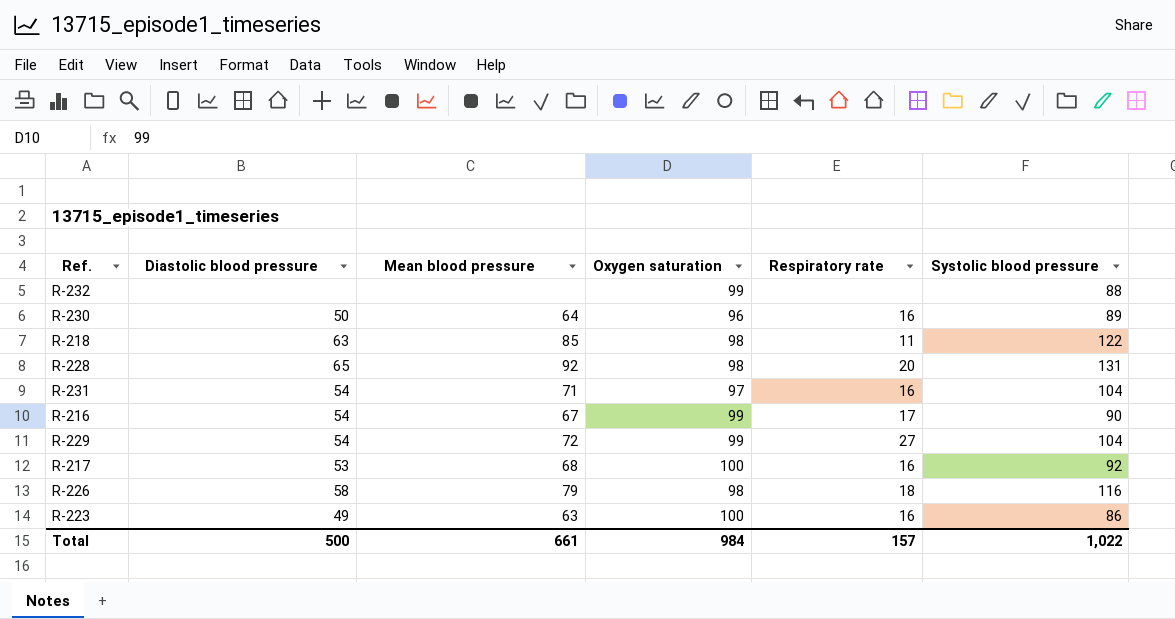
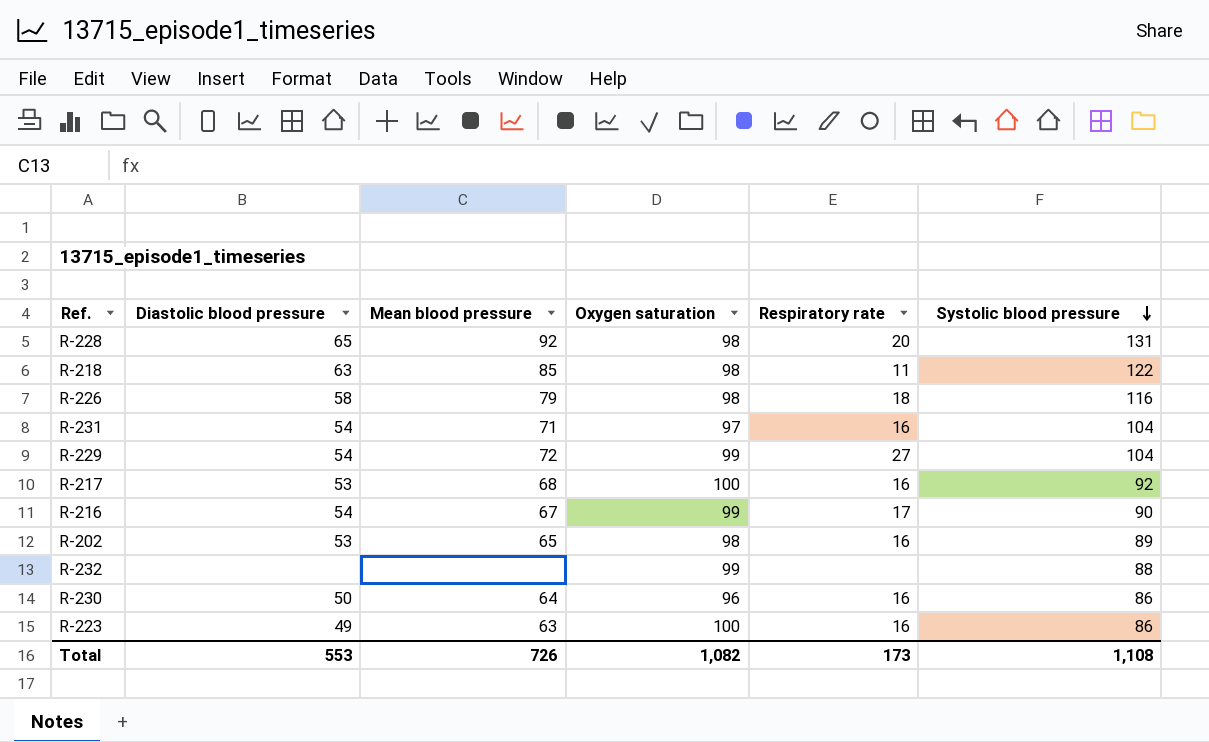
row order: none -> Systolic blood pressure descending
row R-202: none -> 53 | 65 | 98 | 16 | 89
R-230 | Systolic blood pressure: 89 -> 86
Total | Diastolic blood pressure: 500 -> 553
Total | Mean blood pressure: 661 -> 726
Total | Oxygen saturation: 984 -> 1,082
Total | Respiratory rate: 157 -> 173
Total | Systolic blood pressure: 1,022 -> 1,108

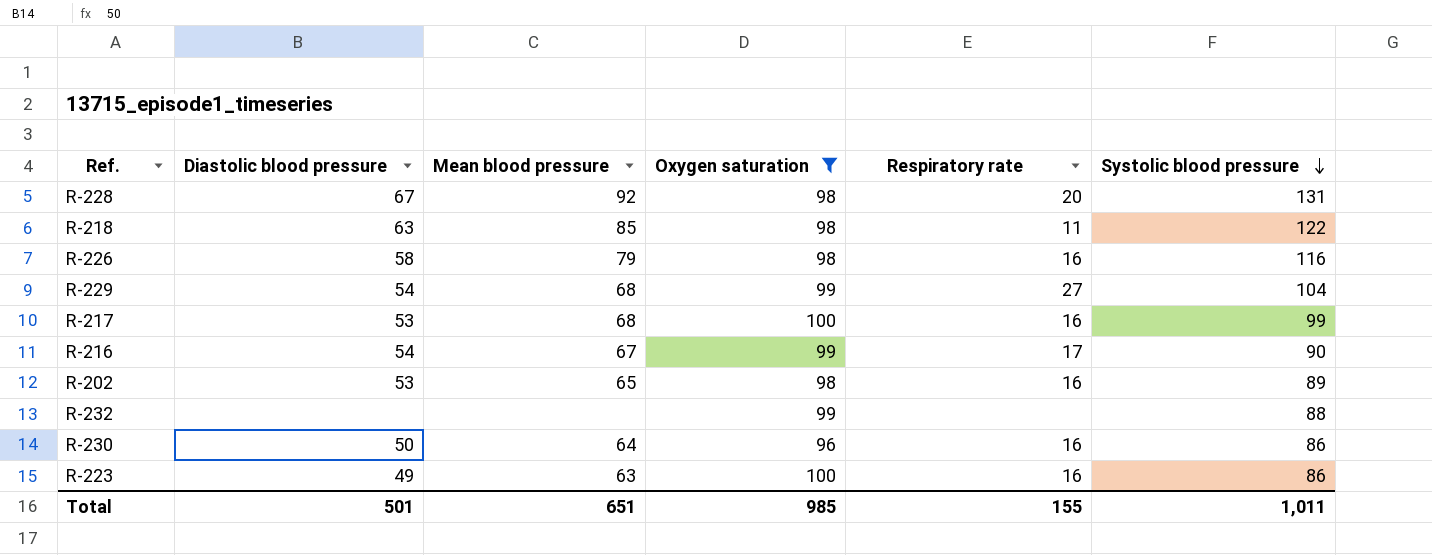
filter: none -> Oxygen saturation != 97
R-228 | Diastolic blood pressure: 65 -> 67
R-226 | Respiratory rate: 18 -> 16
R-229 | Mean blood pressure: 72 -> 68
R-217 | Systolic blood pressure: 92 -> 99
Total | Diastolic blood pressure: 553 -> 501
Total | Mean blood pressure: 726 -> 651
Total | Oxygen saturation: 1,082 -> 985
Total | Respiratory rate: 173 -> 155
Total | Systolic blood pressure: 1,108 -> 1,011

